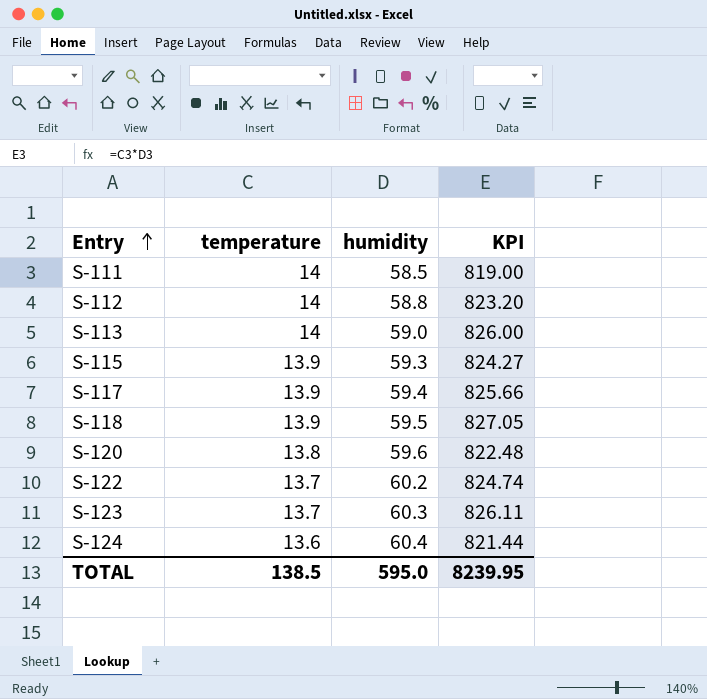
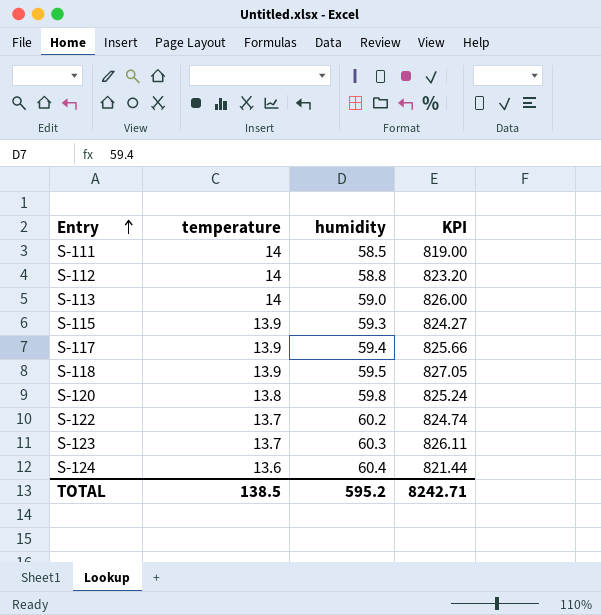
S-120 | humidity: 59.6 -> 59.8
S-120 | KPI: 822.48 -> 825.24
TOTAL | humidity: 595.0 -> 595.2
TOTAL | KPI: 8239.95 -> 8242.71

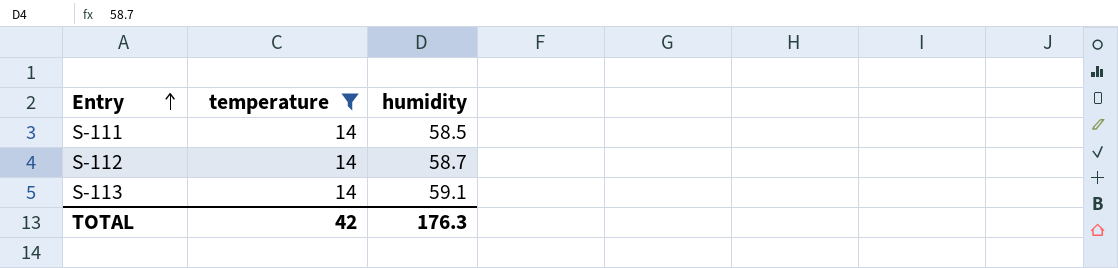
filter: none -> temperature = 14
column KPI | formula: [temperature] * [humidity] -> none
S-112 | humidity: 58.8 -> 58.7
S-113 | humidity: 59.0 -> 59.1
TOTAL | temperature: 138.5 -> 42
TOTAL | humidity: 595.2 -> 176.3

